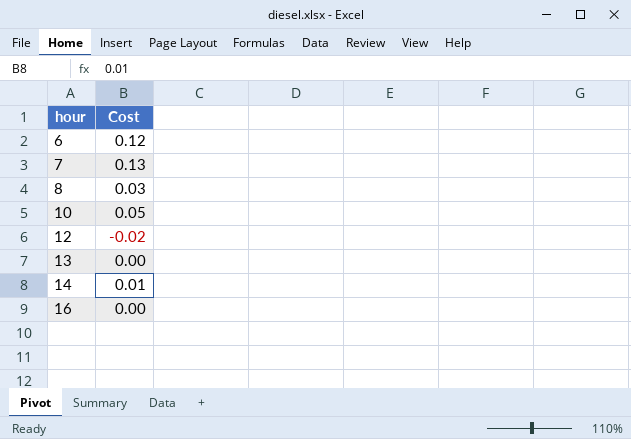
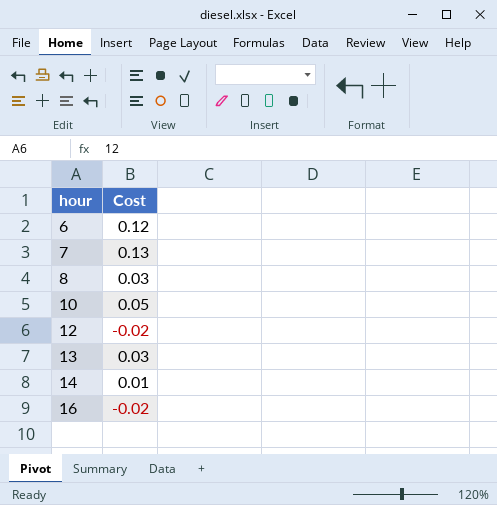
13 | Cost: 0.00 -> 0.03
16 | Cost: 0.00 -> -0.02

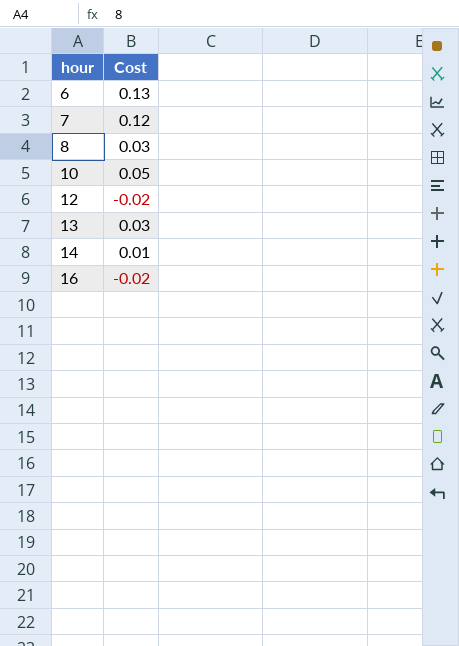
6 | Cost: 0.12 -> 0.13
7 | Cost: 0.13 -> 0.12

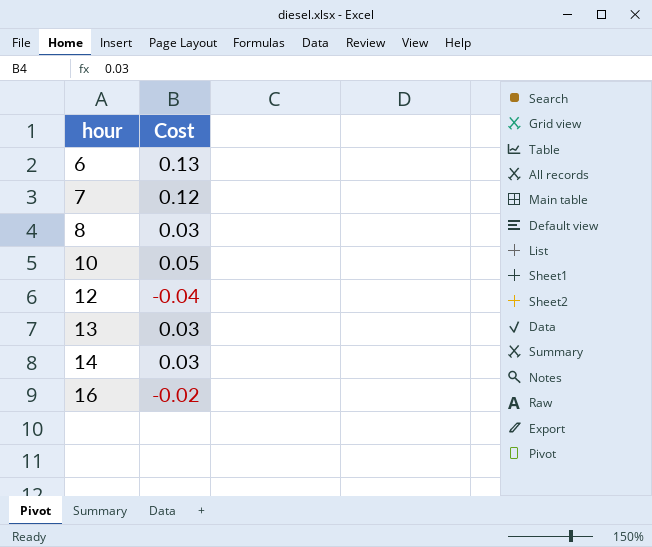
12 | Cost: -0.02 -> -0.04
14 | Cost: 0.01 -> 0.03

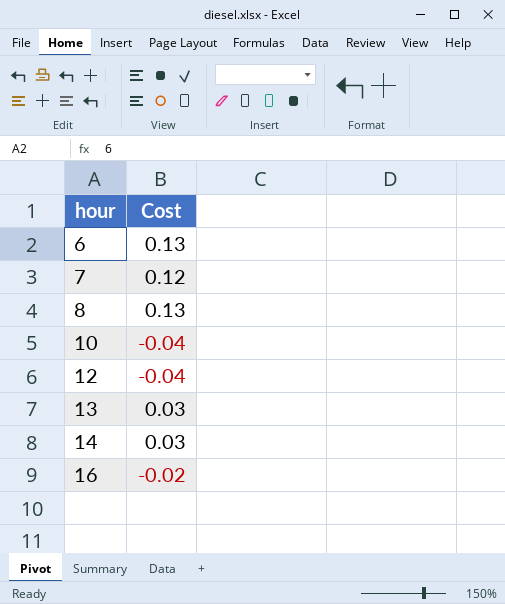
8 | Cost: 0.03 -> 0.13
10 | Cost: 0.05 -> -0.04

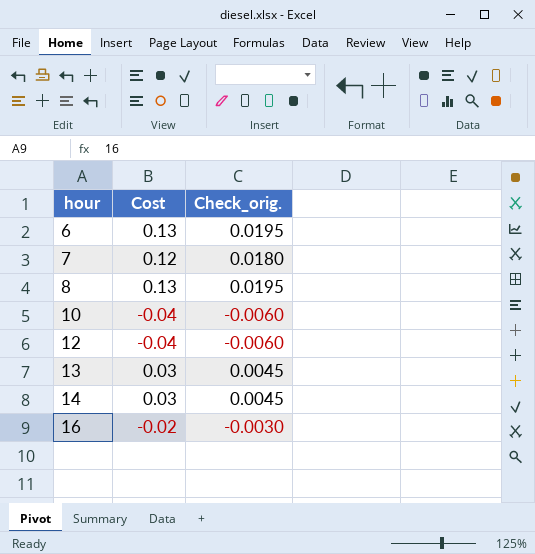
column Check_orig. | formula: none -> [Cost] * 0.15

